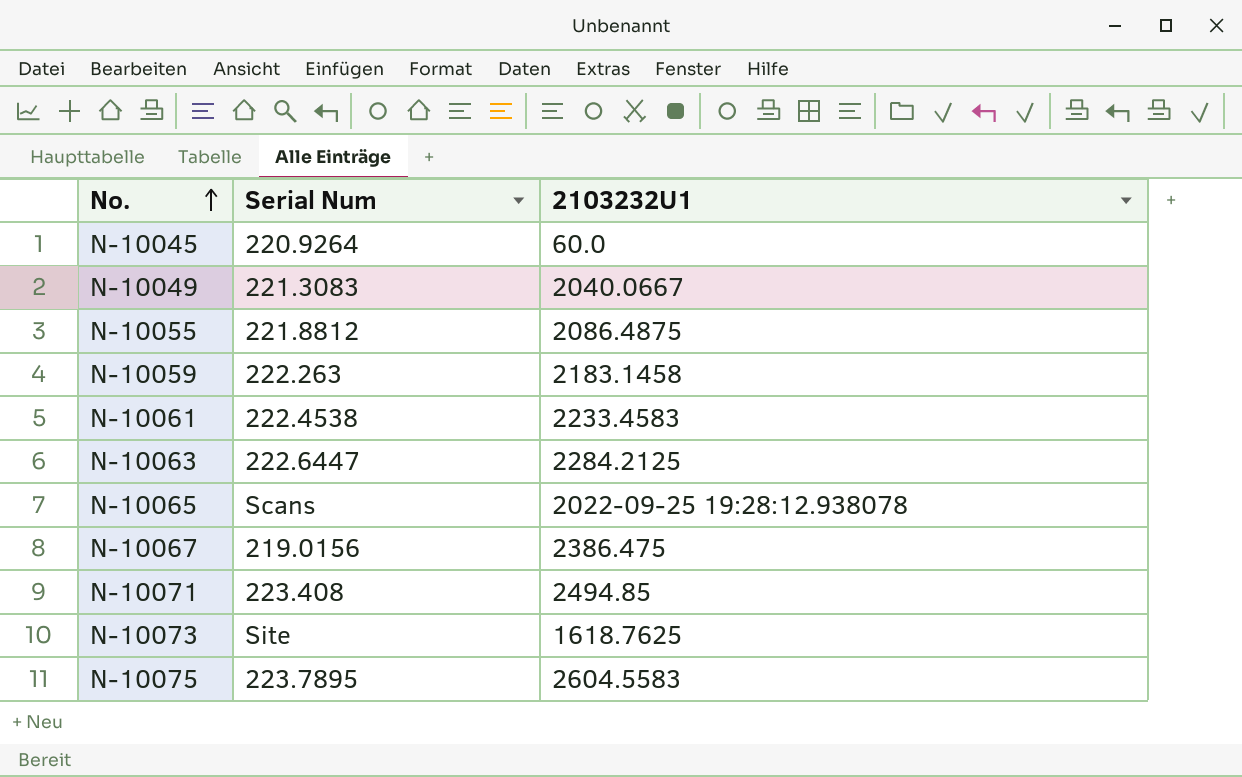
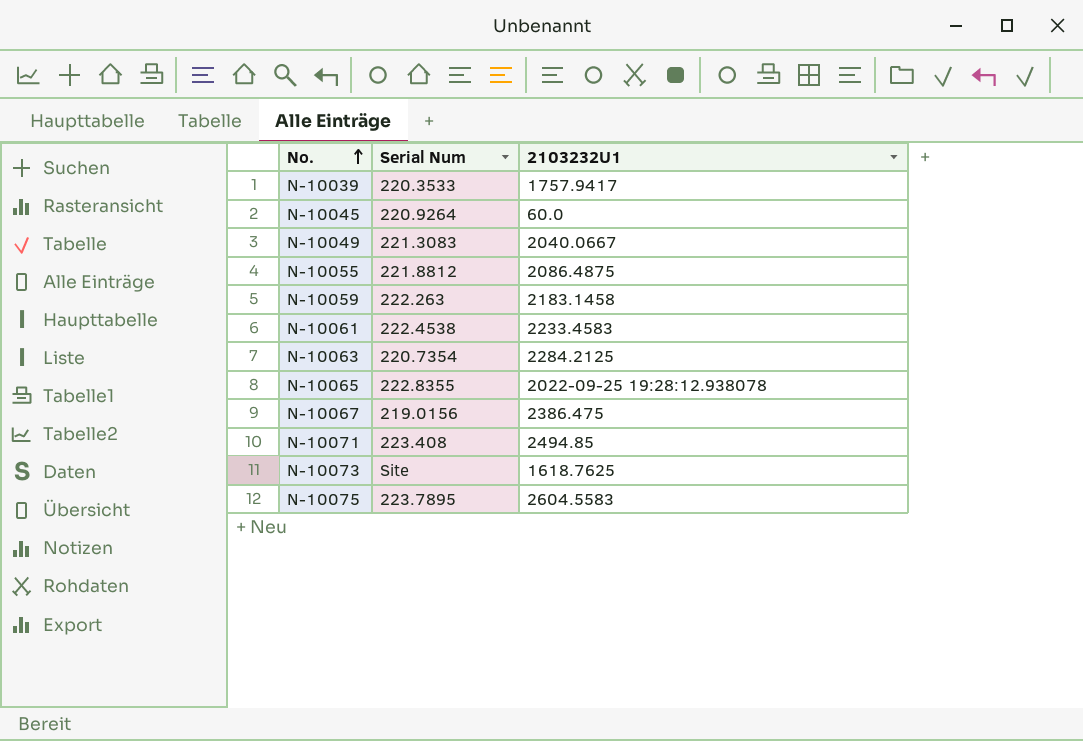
row N-10039: none -> 220.3533 | 1757.9417
N-10063 | Serial Num: 222.6447 -> 220.7354
N-10065 | Serial Num: Scans -> 222.8355

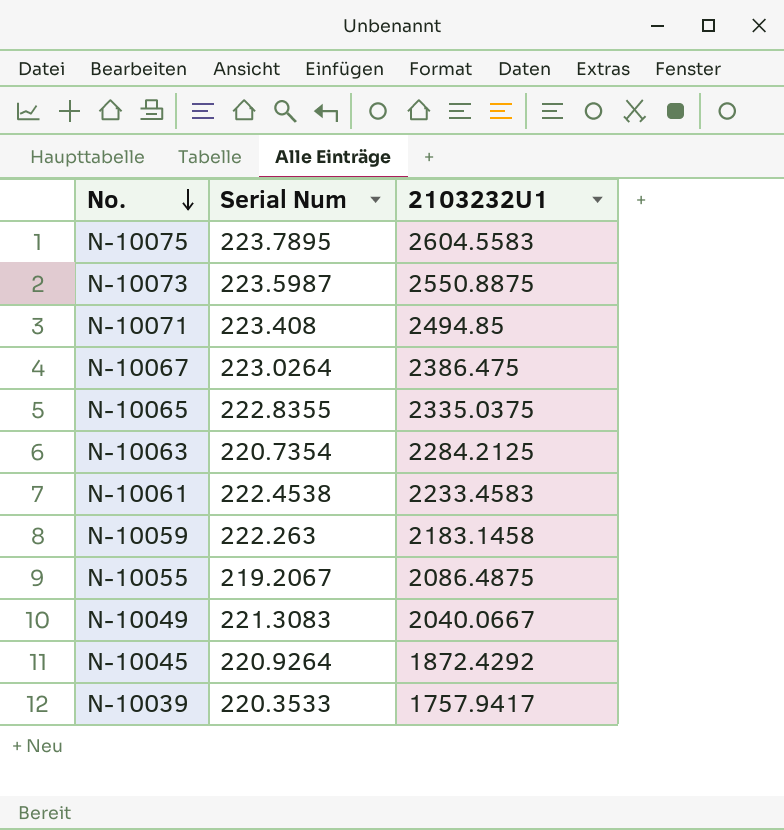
row order: No. ascending -> No. descending
N-10073 | Serial Num: Site -> 223.5987
N-10073 | 2103232U1: 1618.7625 -> 2550.8875
N-10067 | Serial Num: 219.0156 -> 223.0264
N-10065 | 2103232U1: 2022-09-25 19:28:12.938078 -> 2335.0375
N-10055 | Serial Num: 221.8812 -> 219.2067
N-10045 | 2103232U1: 60.0 -> 1872.4292

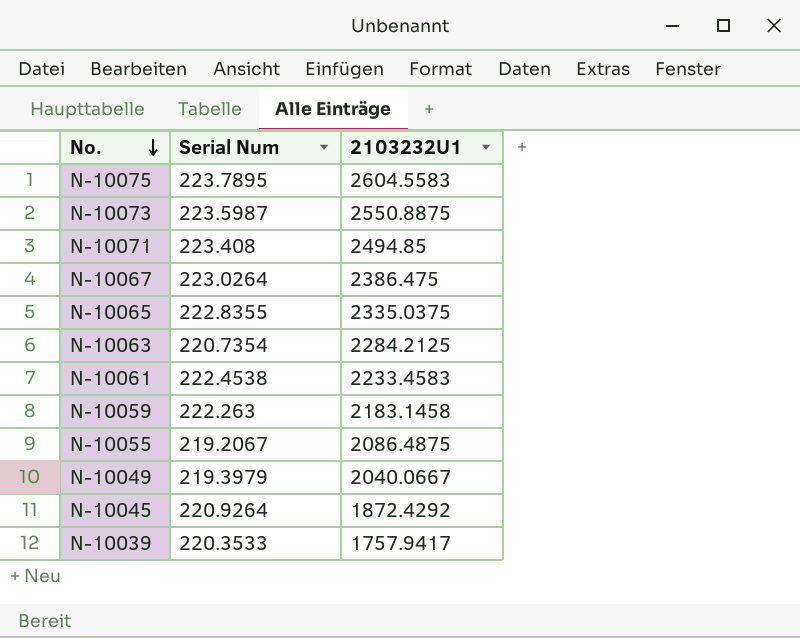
N-10049 | Serial Num: 221.3083 -> 219.3979

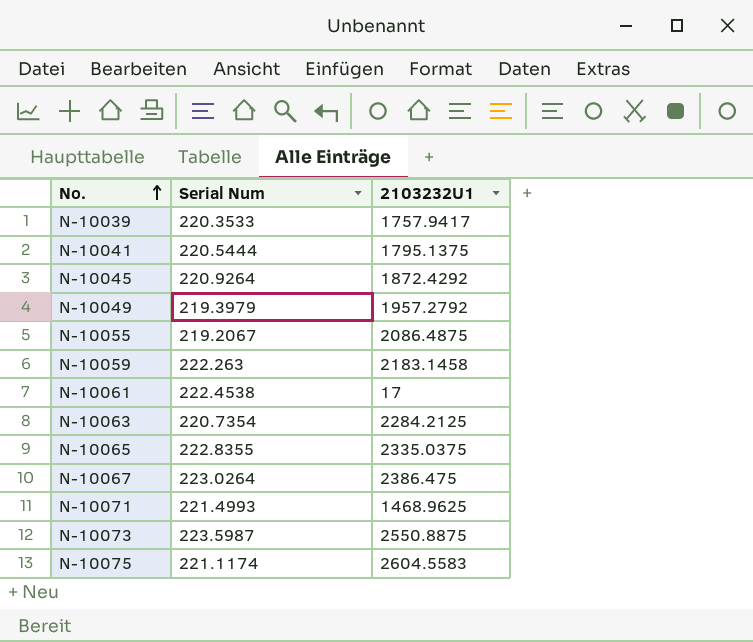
row order: No. descending -> No. ascending
row N-10041: none -> 220.5444 | 1795.1375
N-10049 | 2103232U1: 2040.0667 -> 1957.2792
N-10061 | 2103232U1: 2233.4583 -> 17
N-10071 | Serial Num: 223.408 -> 221.4993
N-10071 | 2103232U1: 2494.85 -> 1468.9625
N-10075 | Serial Num: 223.7895 -> 221.1174

